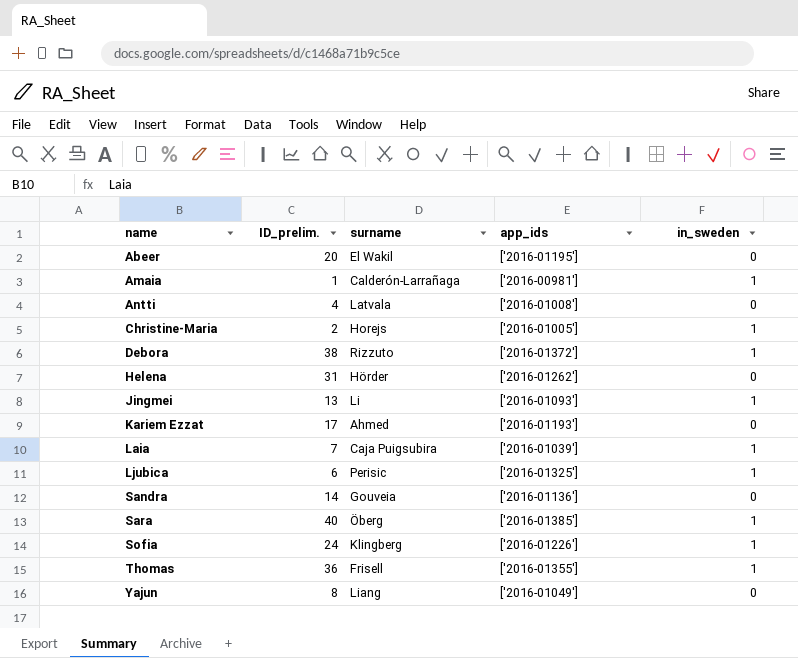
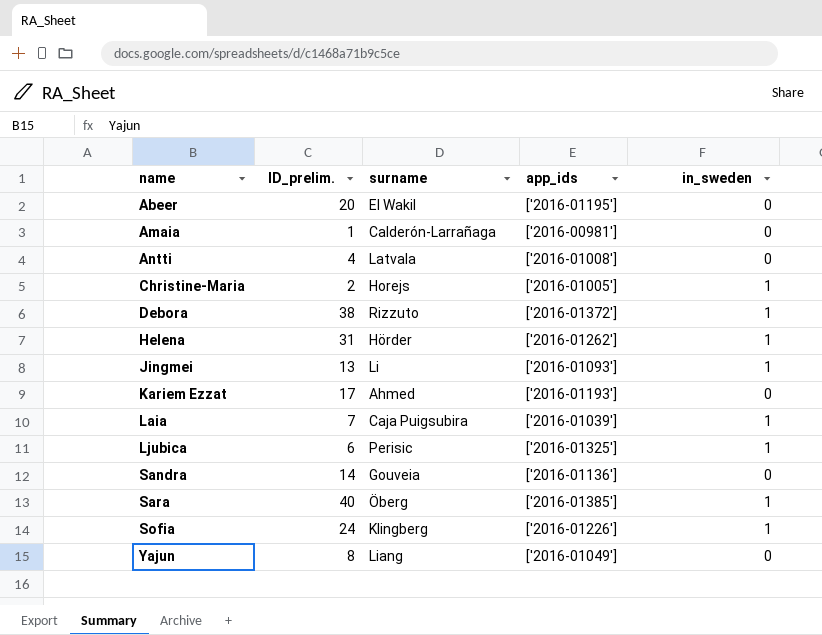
row Thomas: 36 | Frisell | ['2016-01355'] | 1 -> none
Amaia | in_sweden: 1 -> 0
Helena | in_sweden: 0 -> 1

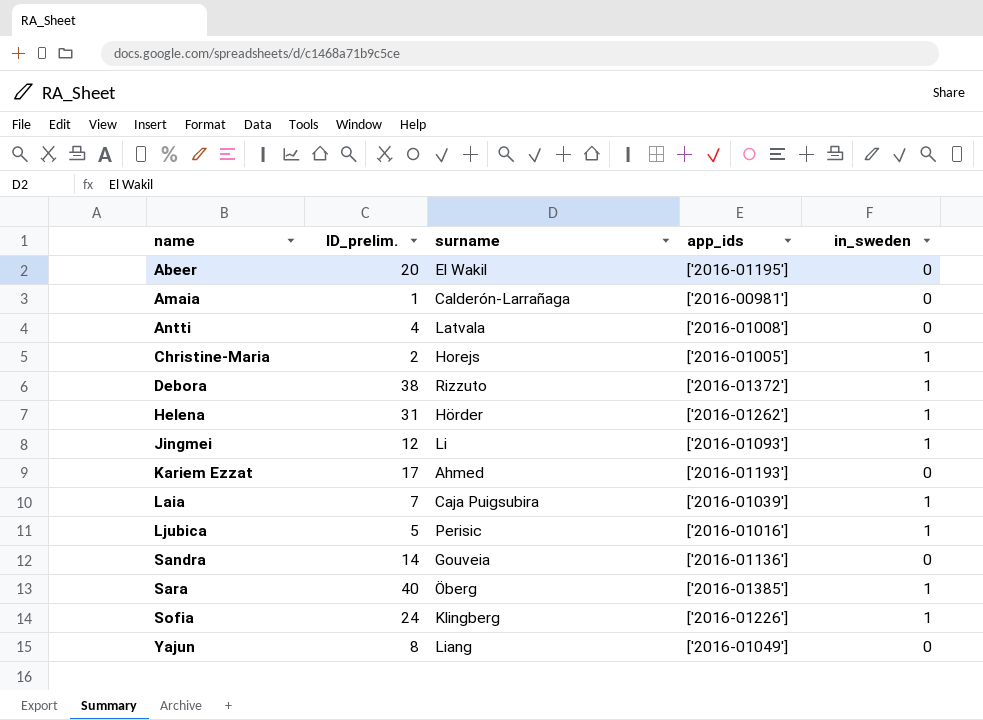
Jingmei | ID_prelim.: 13 -> 12
Ljubica | ID_prelim.: 6 -> 5
Ljubica | app_ids: ['2016-01325'] -> ['2016-01016']

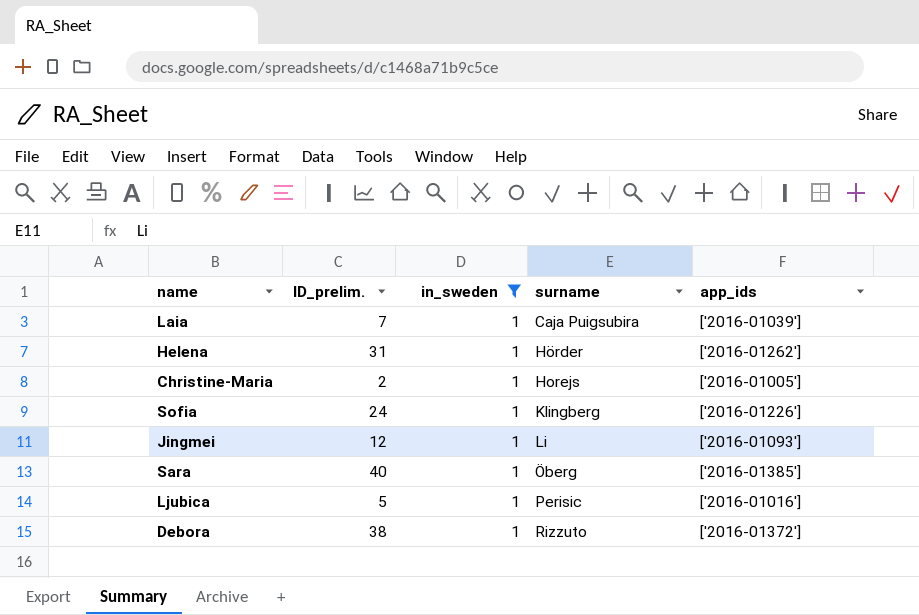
filter: none -> in_sweden = 1
row order: name ascending -> surname ascending
column in_sweden | position: 5 -> 3

